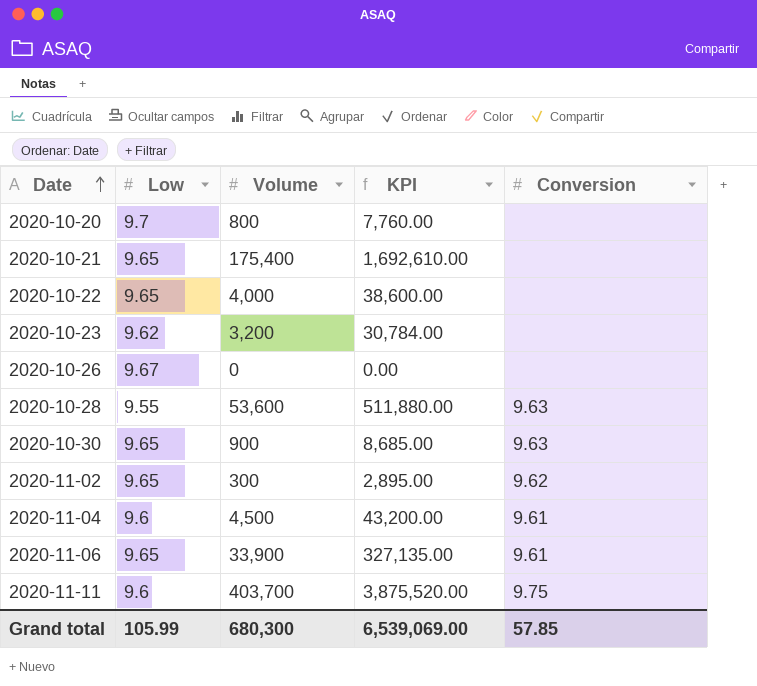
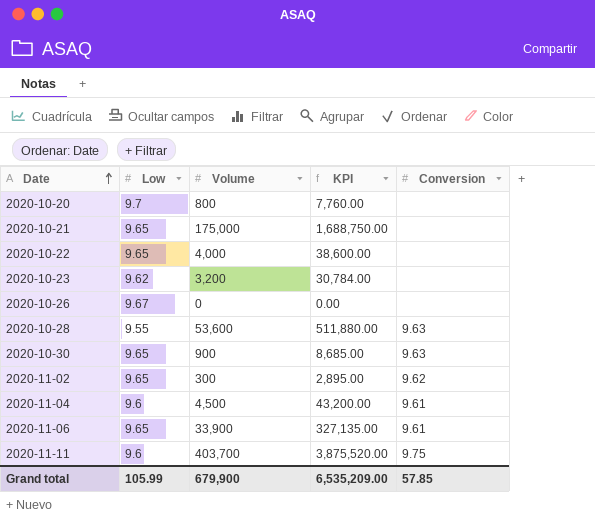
2020-10-21 | Volume: 175,400 -> 175,000
2020-10-21 | KPI: 1,692,610.00 -> 1,688,750.00
Grand total | Volume: 680,300 -> 679,900
Grand total | KPI: 6,539,069.00 -> 6,535,209.00

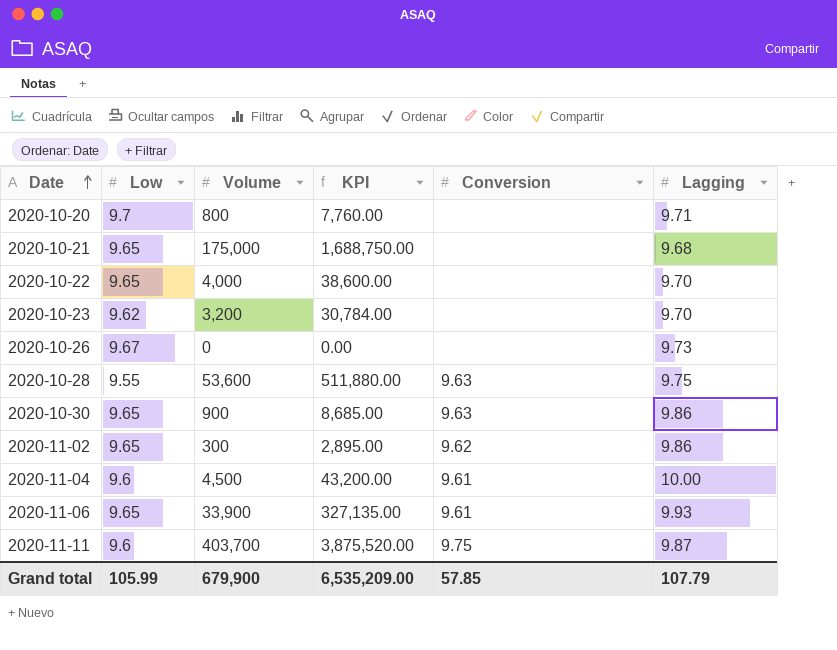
column Lagging | position: none -> 6

